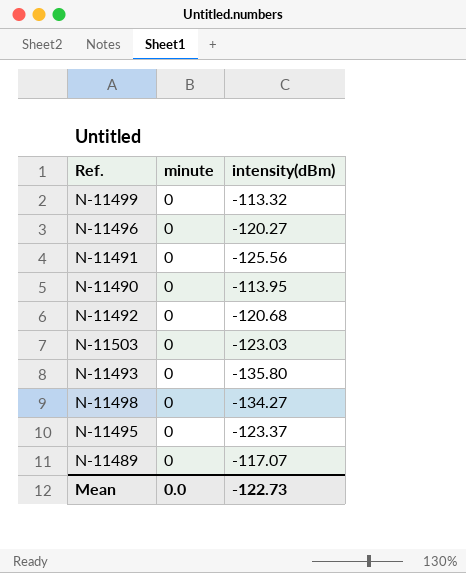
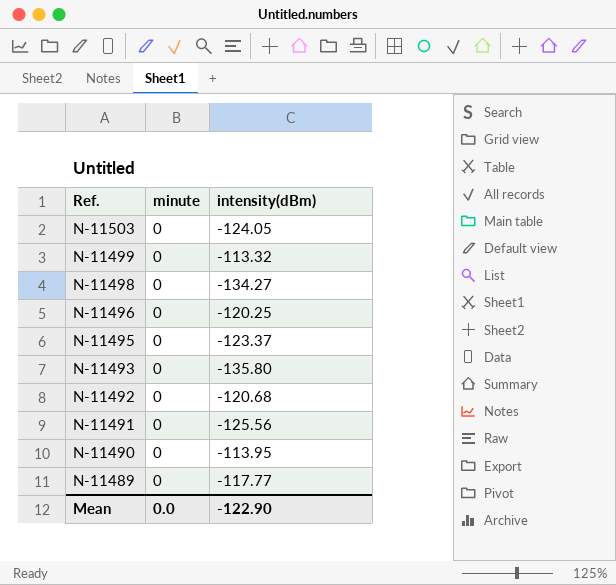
row order: none -> Ref. descending
N-11503 | intensity(dBm): -123.03 -> -124.05
N-11496 | intensity(dBm): -120.27 -> -120.25
N-11489 | intensity(dBm): -117.07 -> -117.77
Mean | intensity(dBm): -122.73 -> -122.90

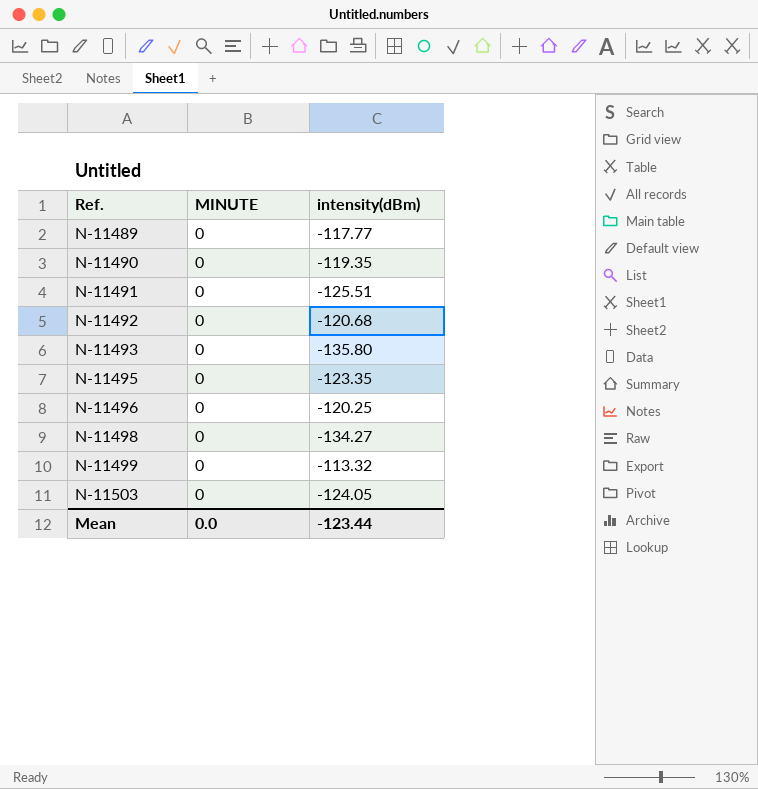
row order: Ref. descending -> Ref. ascending
column name: minute -> MINUTE
N-11490 | intensity(dBm): -113.95 -> -119.35
N-11491 | intensity(dBm): -125.56 -> -125.51
N-11495 | intensity(dBm): -123.37 -> -123.35
Mean | intensity(dBm): -122.90 -> -123.44

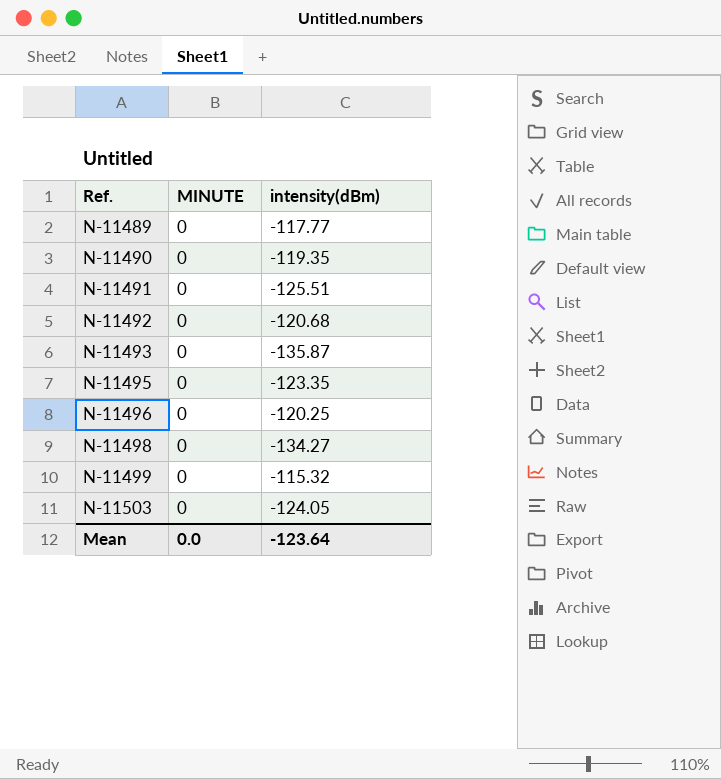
N-11493 | intensity(dBm): -135.80 -> -135.87
N-11499 | intensity(dBm): -113.32 -> -115.32
Mean | intensity(dBm): -123.44 -> -123.64

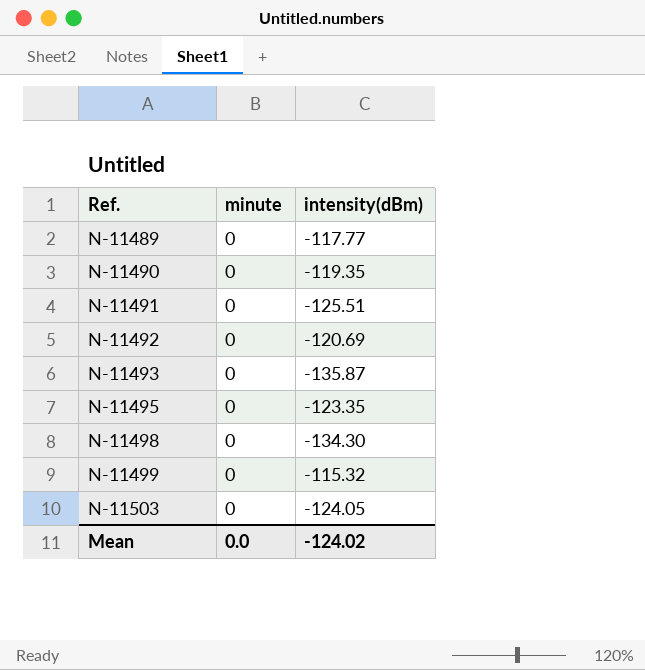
column name: MINUTE -> minute
row N-11496: 0 | -120.25 -> none
N-11492 | intensity(dBm): -120.68 -> -120.69
N-11498 | intensity(dBm): -134.27 -> -134.30
Mean | intensity(dBm): -123.64 -> -124.02

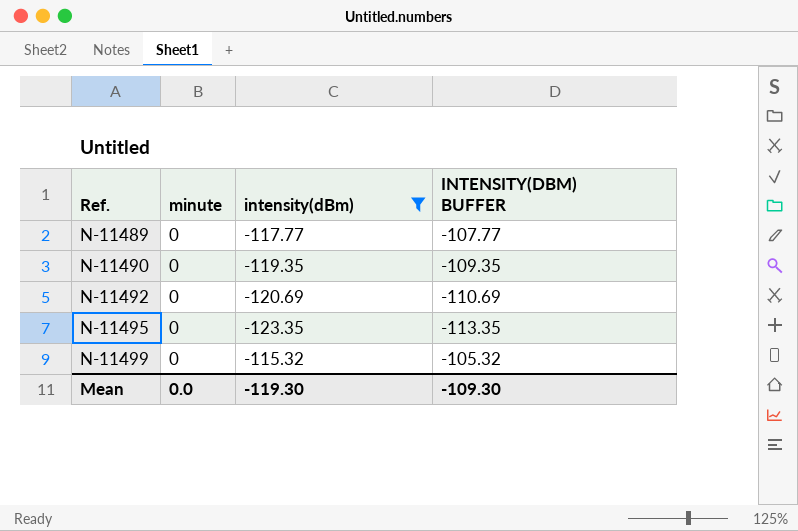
filter: none -> intensity(dBm) >= -123.35
column INTENSITY(DBM) BUFFER | formula: none -> [intensity(dBm)] + 10
Mean | intensity(dBm): -124.02 -> -119.30

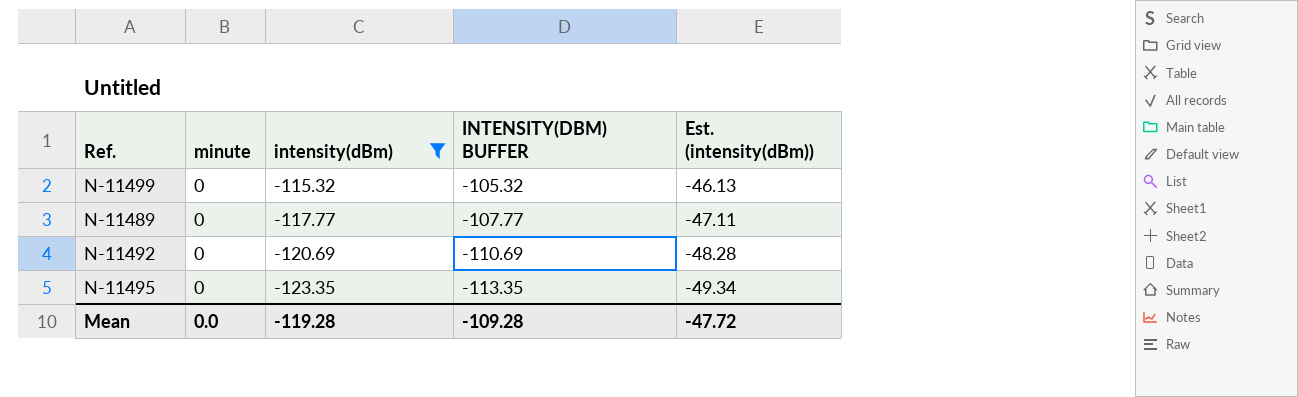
row order: Ref. ascending -> intensity(dBm) descending
column Est. (intensity(dBm)) | formula: none -> [intensity(dBm)] * 0.4
row N-11490: 0 | -119.35 | -109.35 -> none
Mean | intensity(dBm): -119.30 -> -119.28
Mean | INTENSITY(DBM) BUFFER: -109.30 -> -109.28

